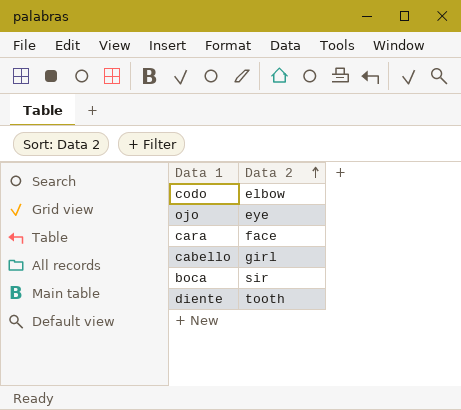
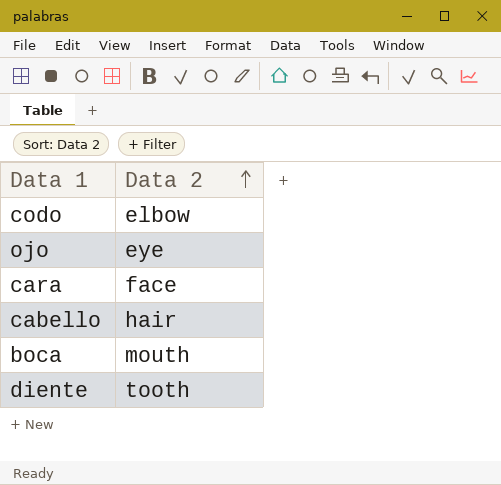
cabello | Data 2: girl -> hair
boca | Data 2: sir -> mouth

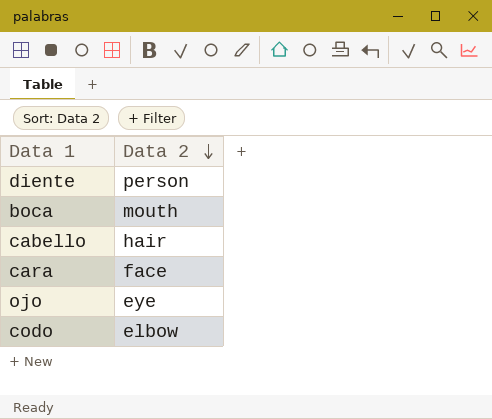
row order: Data 2 ascending -> Data 2 descending
diente | Data 2: tooth -> person

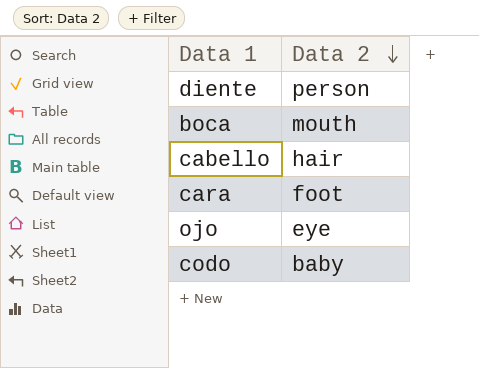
cara | Data 2: face -> foot
codo | Data 2: elbow -> baby

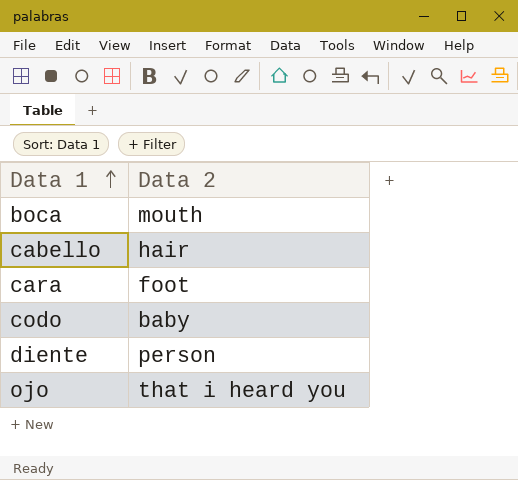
row order: Data 2 descending -> Data 1 ascending
ojo | Data 2: eye -> that i heard you

